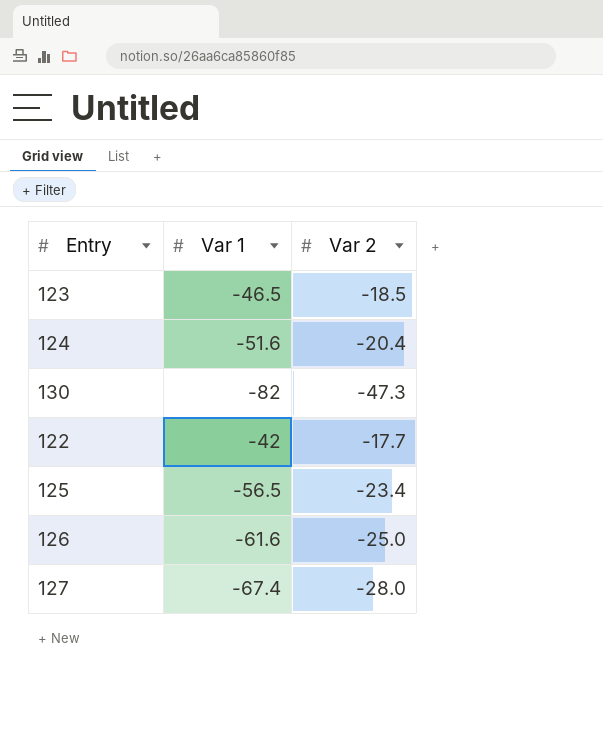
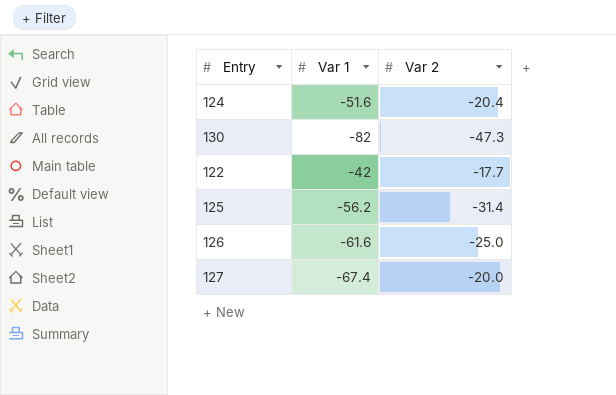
row 123: -46.5 | -18.5 -> none
125 | Var 1: -56.5 -> -56.2
125 | Var 2: -23.4 -> -31.4
127 | Var 2: -28.0 -> -20.0

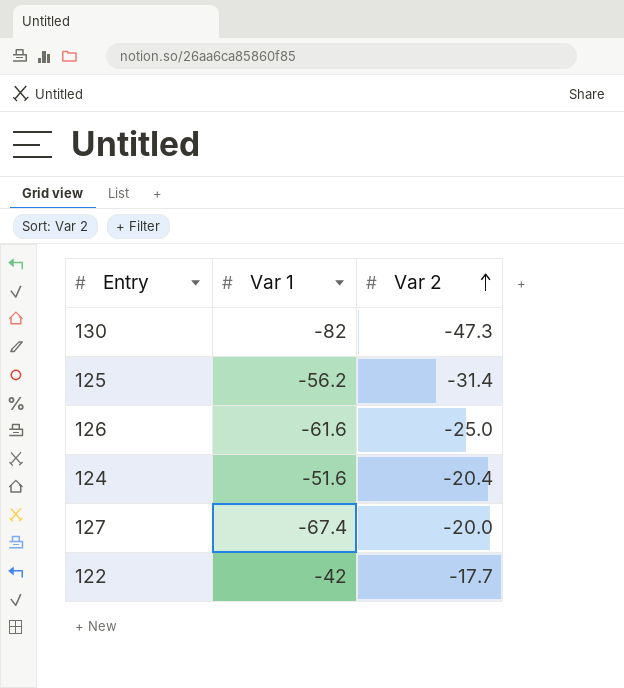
row order: none -> Var 2 ascending

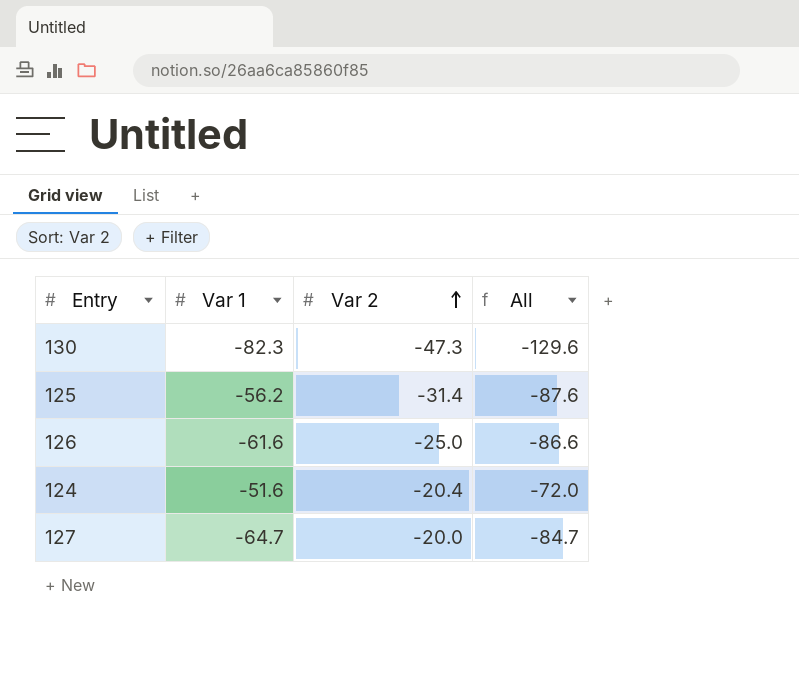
column All | formula: none -> [Var 1] + [Var 2]
row 122: -42 | -17.7 -> none
130 | Var 1: -82 -> -82.3
127 | Var 1: -67.4 -> -64.7

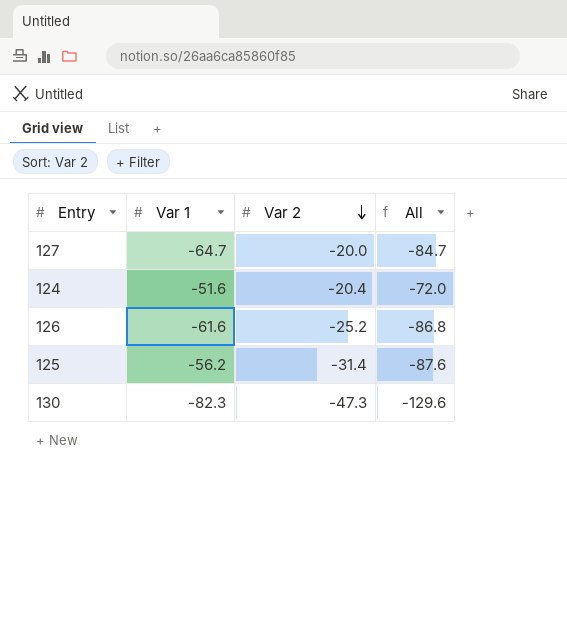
row order: Var 2 ascending -> Var 2 descending
126 | Var 2: -25.0 -> -25.2
126 | All: -86.6 -> -86.8

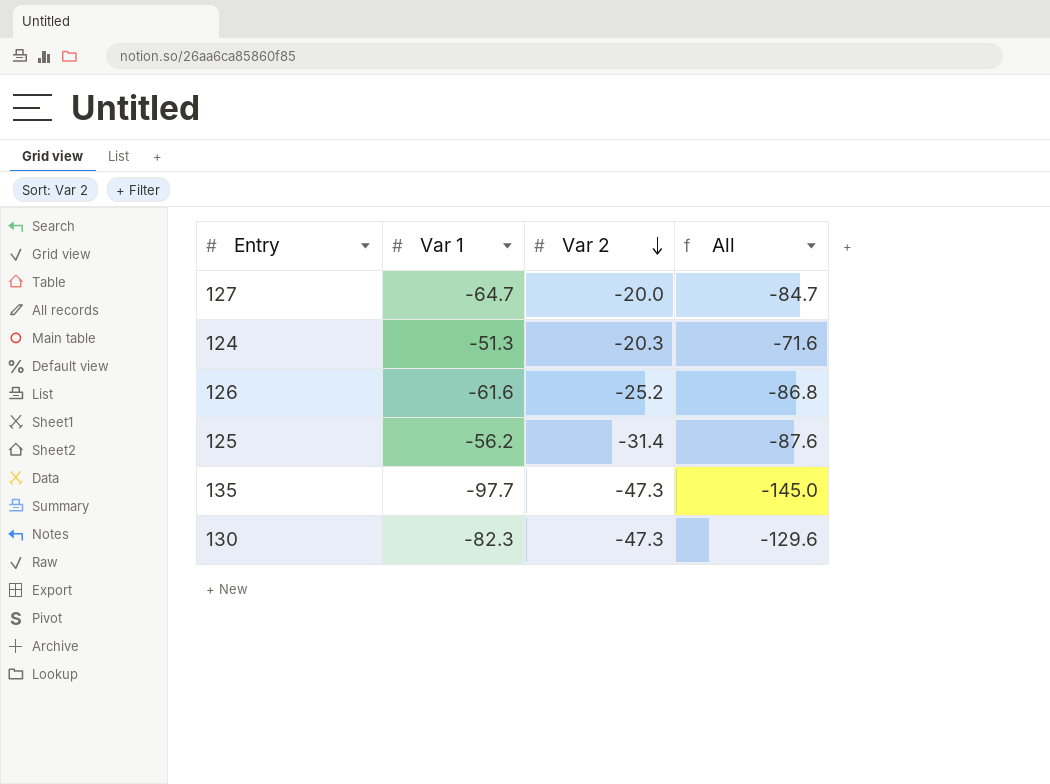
124 | Var 1: -51.6 -> -51.3
124 | Var 2: -20.4 -> -20.3
124 | All: -72.0 -> -71.6
row 135: none -> -97.7 | -47.3 | -145.0

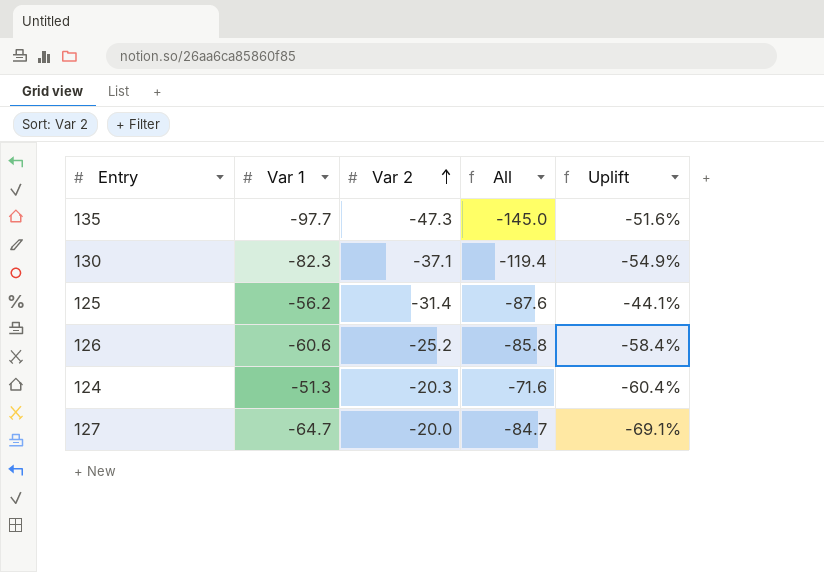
row order: Var 2 descending -> Var 2 ascending
column Uplift | formula: none -> ([Var 2] - [Var 1]) / [Var 1]
130 | Var 2: -47.3 -> -37.1
130 | All: -129.6 -> -119.4
126 | Var 1: -61.6 -> -60.6
126 | All: -86.8 -> -85.8

